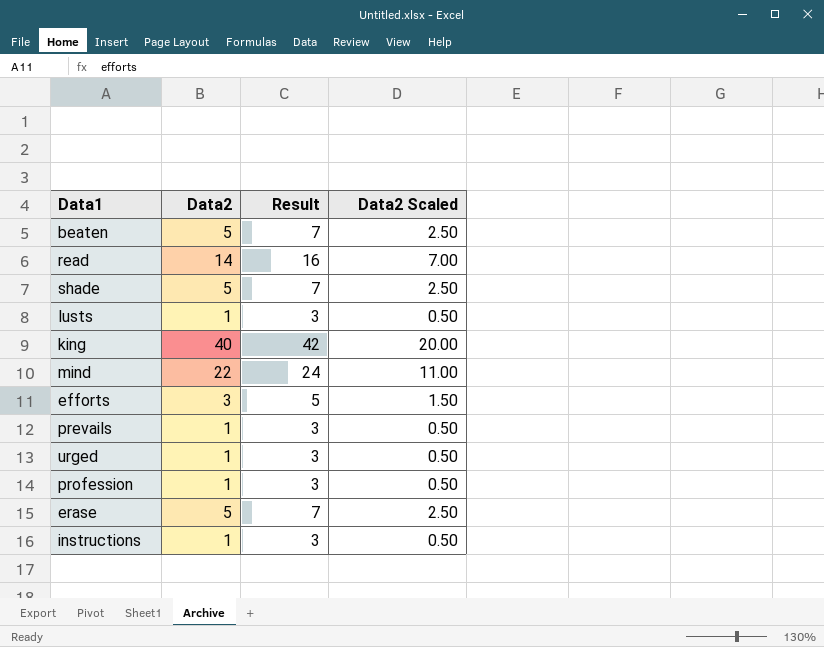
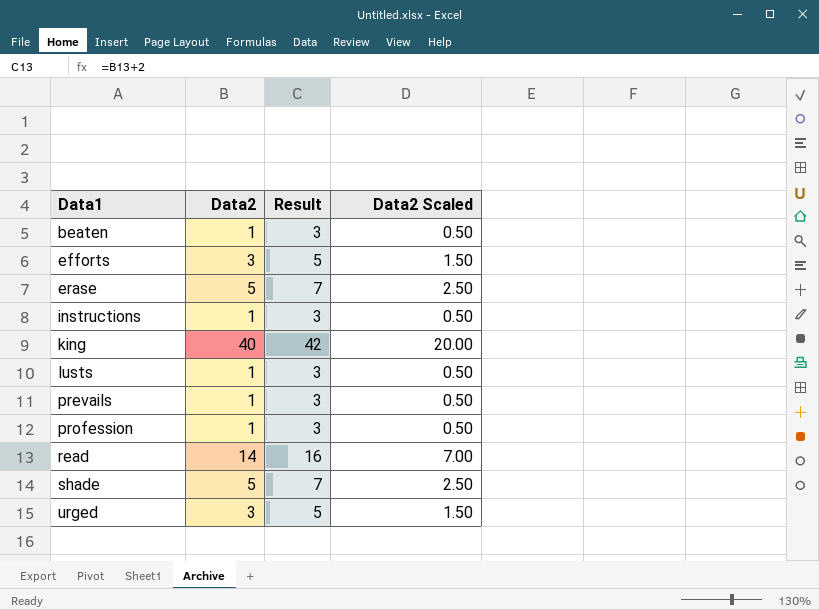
row order: none -> Data1 ascending
row mind: 22 | 24 | 11.00 -> none
beaten | Data2: 5 -> 1
beaten | Result: 7 -> 3
beaten | Data2 Scaled: 2.50 -> 0.50
urged | Data2: 1 -> 3
urged | Result: 3 -> 5
urged | Data2 Scaled: 0.50 -> 1.50

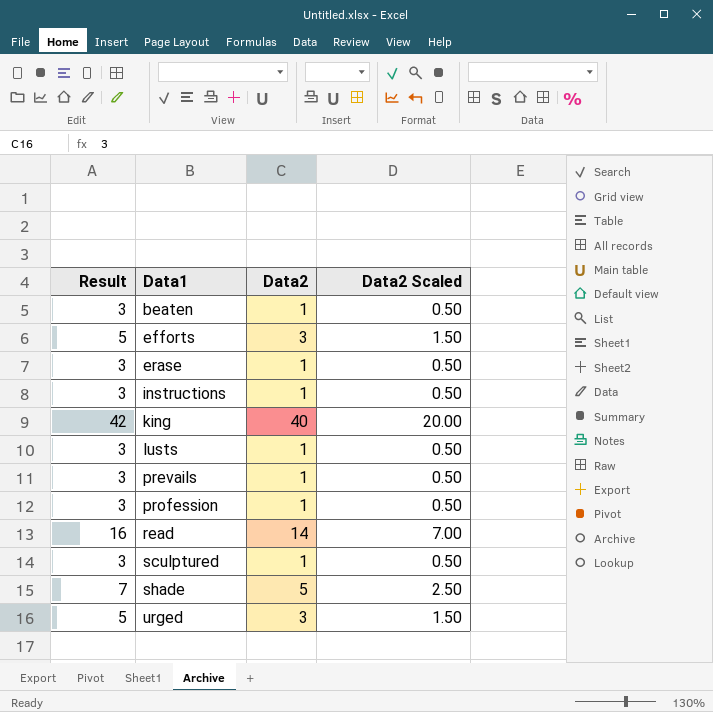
column Result | position: 3 -> 1
erase | Result: 7 -> 3
erase | Data2: 5 -> 1
erase | Data2 Scaled: 2.50 -> 0.50
row sculptured: none -> 3 | 1 | 0.50

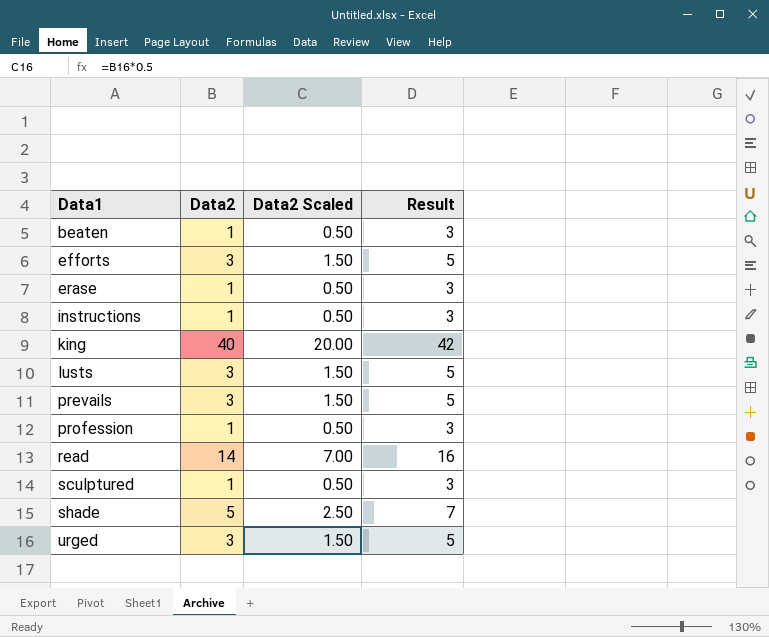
column Result | position: 1 -> 4
lusts | Data2: 1 -> 3
lusts | Data2 Scaled: 0.50 -> 1.50
lusts | Result: 3 -> 5
prevails | Data2: 1 -> 3
prevails | Data2 Scaled: 0.50 -> 1.50
prevails | Result: 3 -> 5

